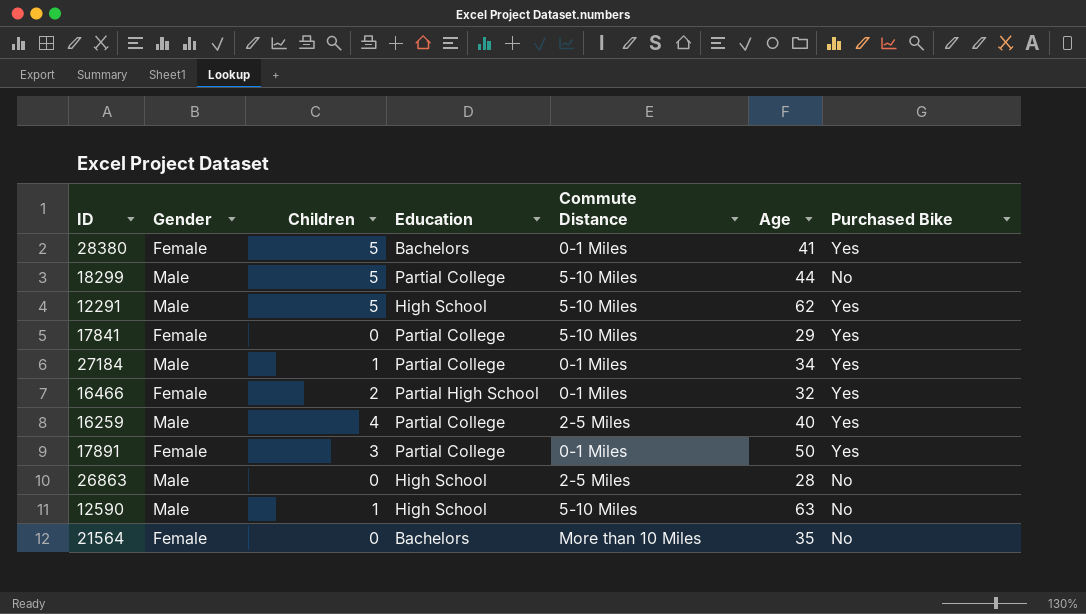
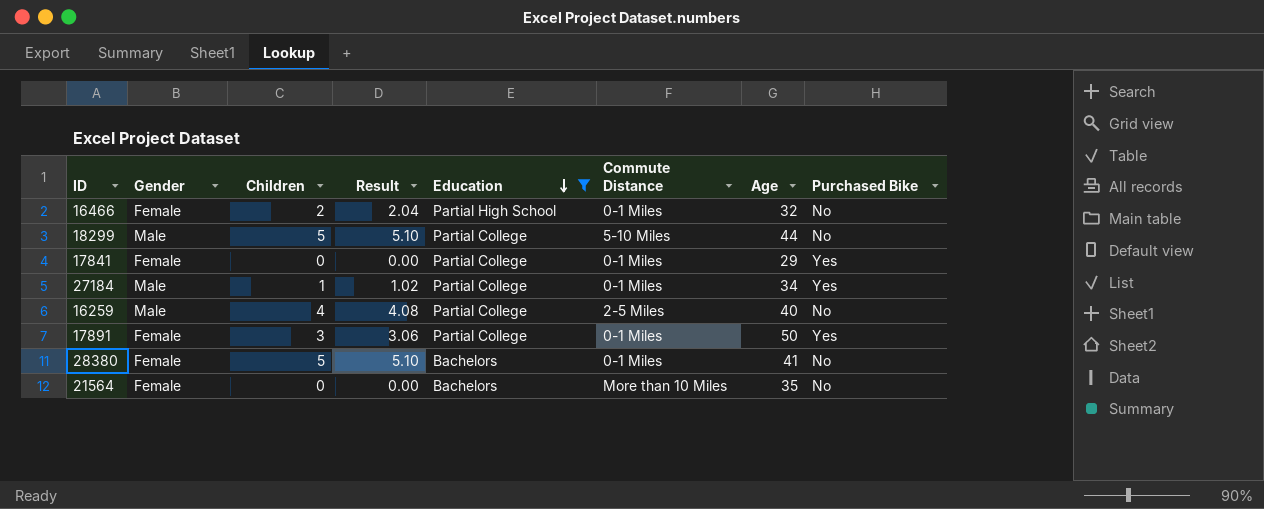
filter: none -> Education != High School
row order: none -> Education descending
column Result | formula: none -> [Children] * 1.02
16466 | Purchased Bike: Yes -> No
17841 | Commute Distance: 5-10 Miles -> 0-1 Miles
16259 | Purchased Bike: Yes -> No
28380 | Purchased Bike: Yes -> No

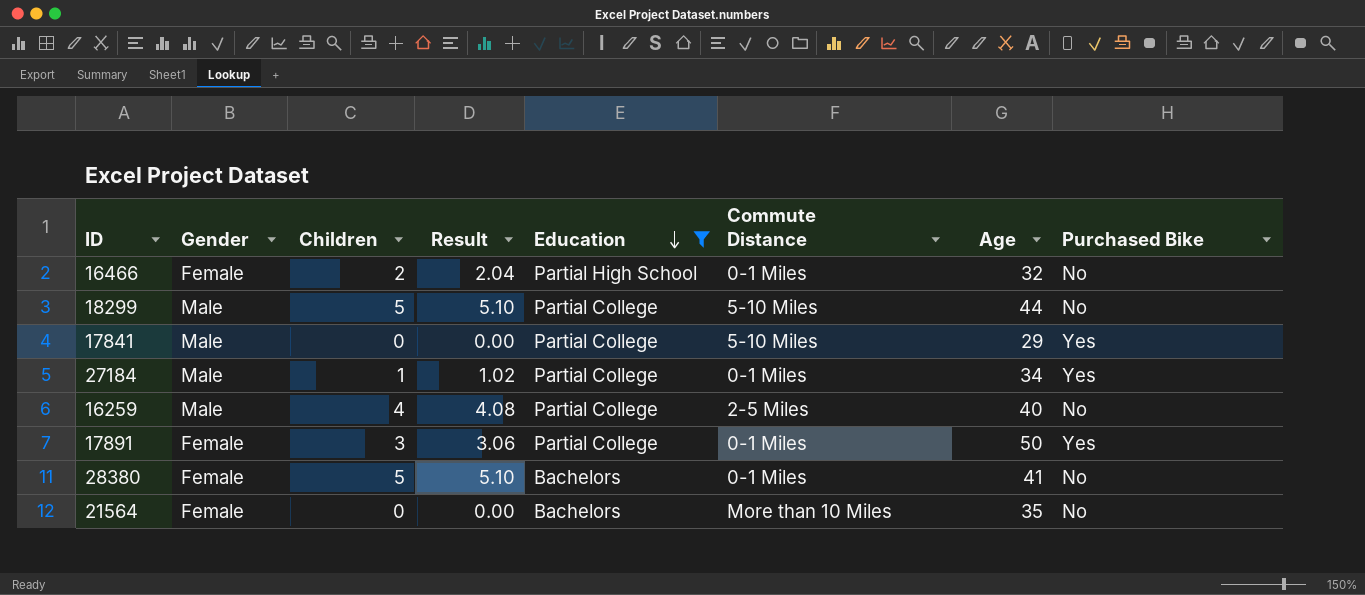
17841 | Gender: Female -> Male
17841 | Commute Distance: 0-1 Miles -> 5-10 Miles

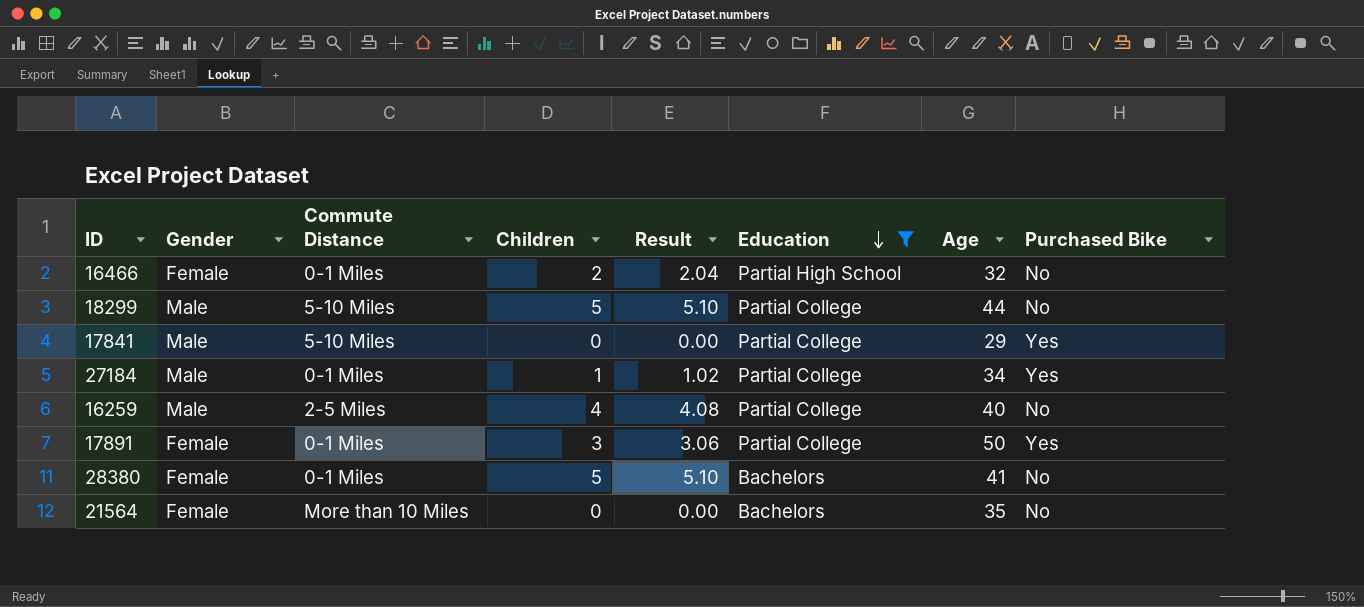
column Commute Distance | position: 6 -> 3

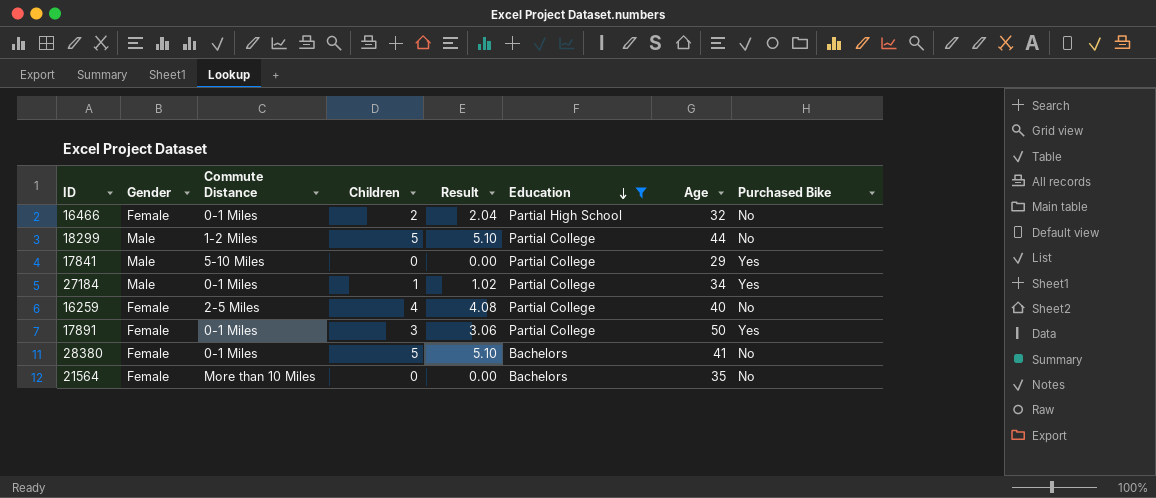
18299 | Commute Distance: 5-10 Miles -> 1-2 Miles
16259 | Gender: Male -> Female

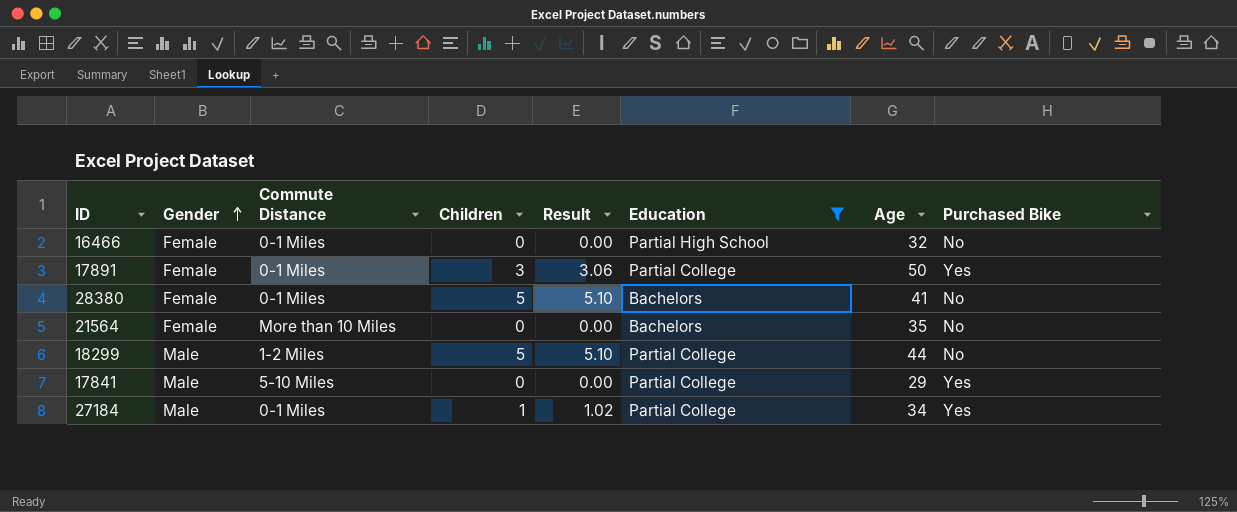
row order: Education descending -> Gender ascending
row 16259: Female | 2-5 Miles | 4 | 4.08 | Partial College | 40 | No -> none
16466 | Children: 2 -> 0
16466 | Result: 2.04 -> 0.00

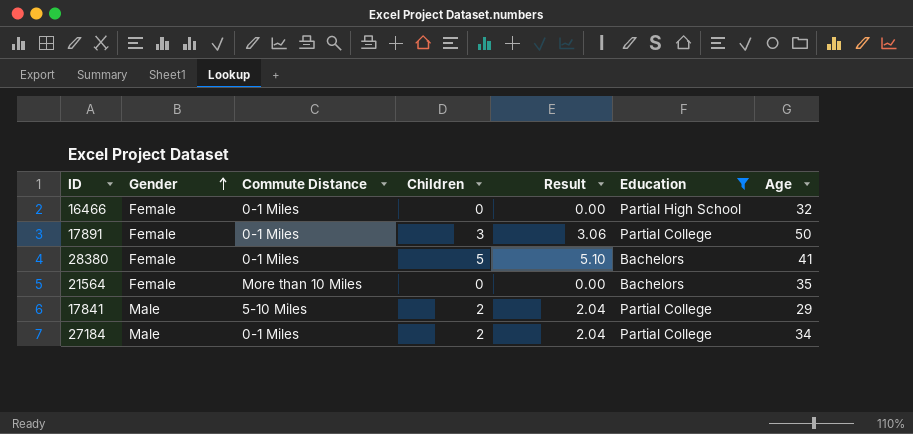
column Purchased Bike | position: 8 -> none
row 18299: Male | 1-2 Miles | 5 | 5.10 | Partial College | 44 | No -> none
17841 | Children: 0 -> 2
17841 | Result: 0.00 -> 2.04
27184 | Children: 1 -> 2
27184 | Result: 1.02 -> 2.04

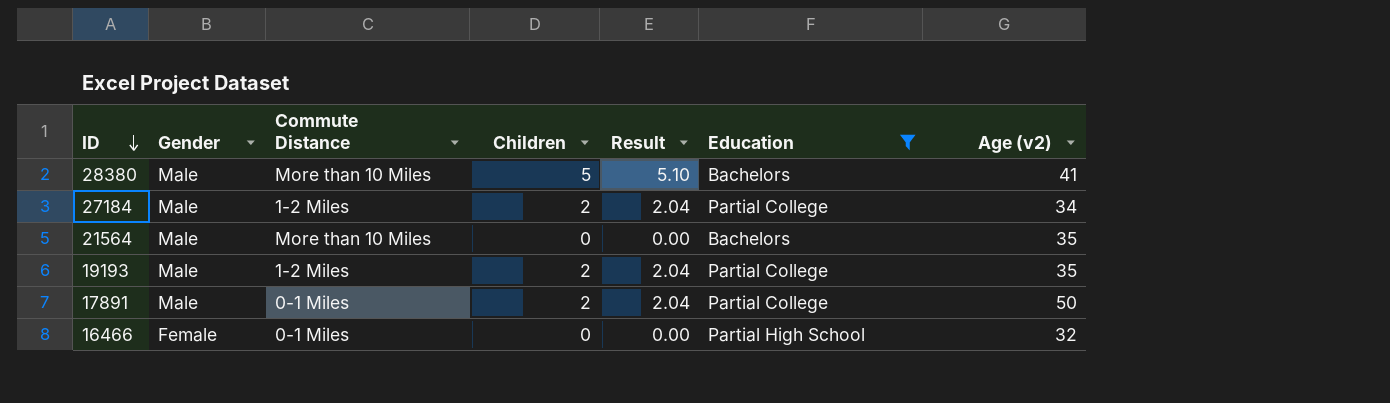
row order: Gender ascending -> ID descending
column name: Age -> Age (v2)
row 17841: Male | 5-10 Miles | 2 | 2.04 | Partial College | 29 -> none
28380 | Gender: Female -> Male
28380 | Commute Distance: 0-1 Miles -> More than 10 Miles
27184 | Commute Distance: 0-1 Miles -> 1-2 Miles
21564 | Gender: Female -> Male
row 19193: none -> Male | 1-2 Miles | 2 | 2.04 | Partial College | 35
17891 | Gender: Female -> Male
17891 | Children: 3 -> 2
17891 | Result: 3.06 -> 2.04

